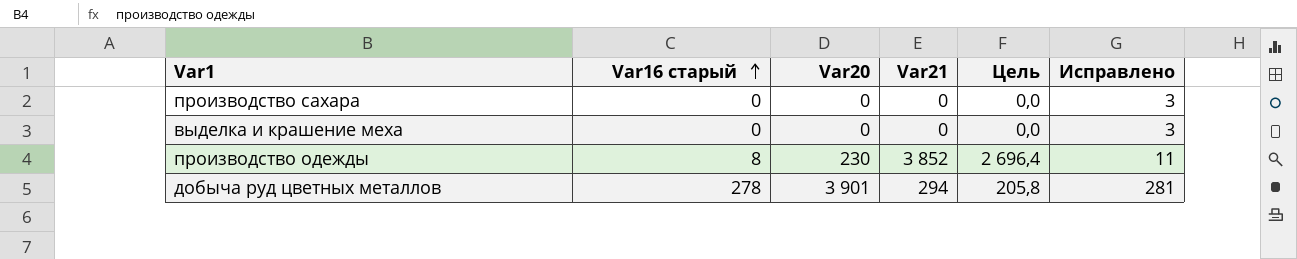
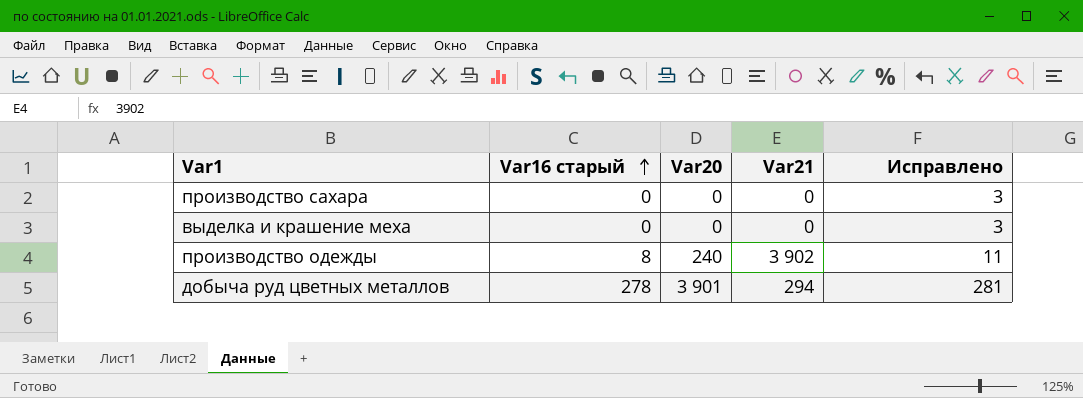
column Цель | formula: [Var21] * 0,7 -> none
производство одежды | Var20: 230 -> 240
производство одежды | Var21: 3 852 -> 3 902

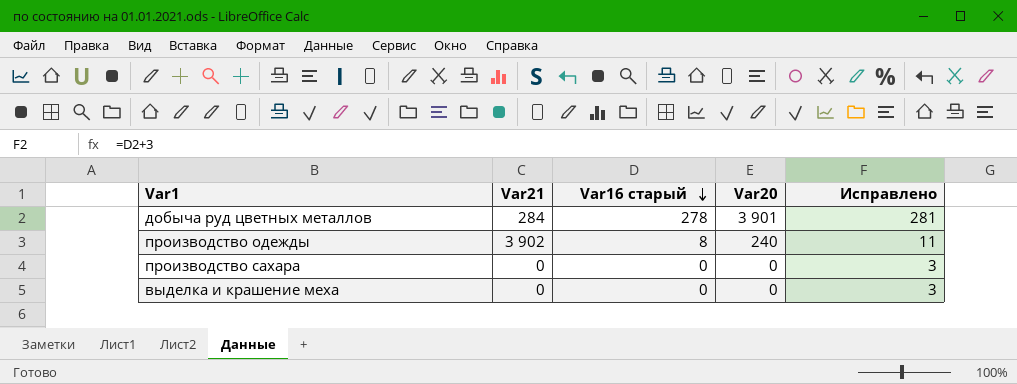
row order: Var16 старый ascending -> Var16 старый descending
column Var21 | position: 4 -> 2
добыча руд цветных металлов | Var21: 294 -> 284

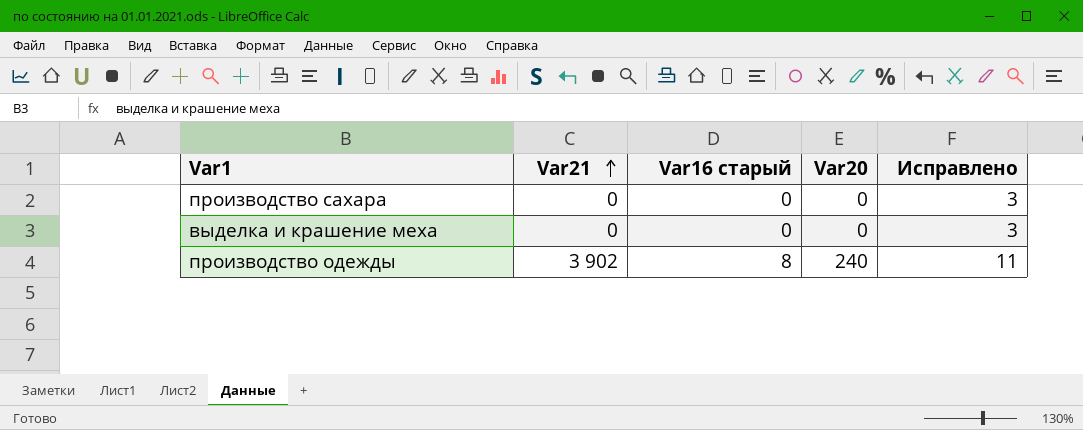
row order: Var16 старый descending -> Var21 ascending
row добыча руд цветных металлов: 284 | 278 | 3 901 | 281 -> none

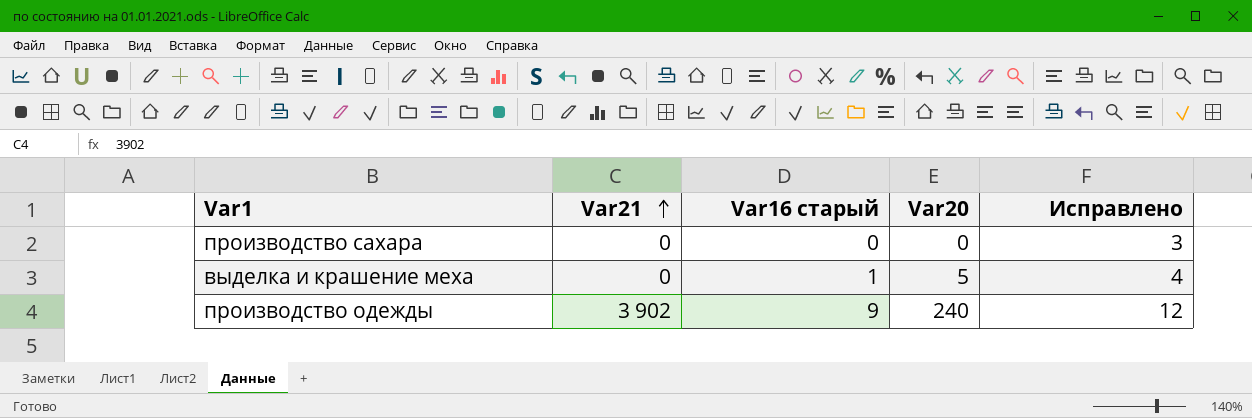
выделка и крашение меха | Var16 старый: 0 -> 1
выделка и крашение меха | Var20: 0 -> 5
выделка и крашение меха | Исправлено: 3 -> 4
производство одежды | Var16 старый: 8 -> 9
производство одежды | Исправлено: 11 -> 12

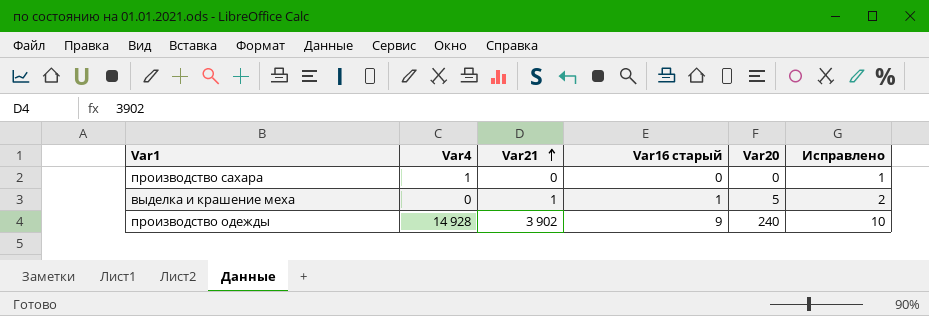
column Var4 | position: none -> 2
column Исправлено | formula: [Var16 старый] + 3 -> [Var16 старый] + 1
выделка и крашение меха | Var21: 0 -> 1

